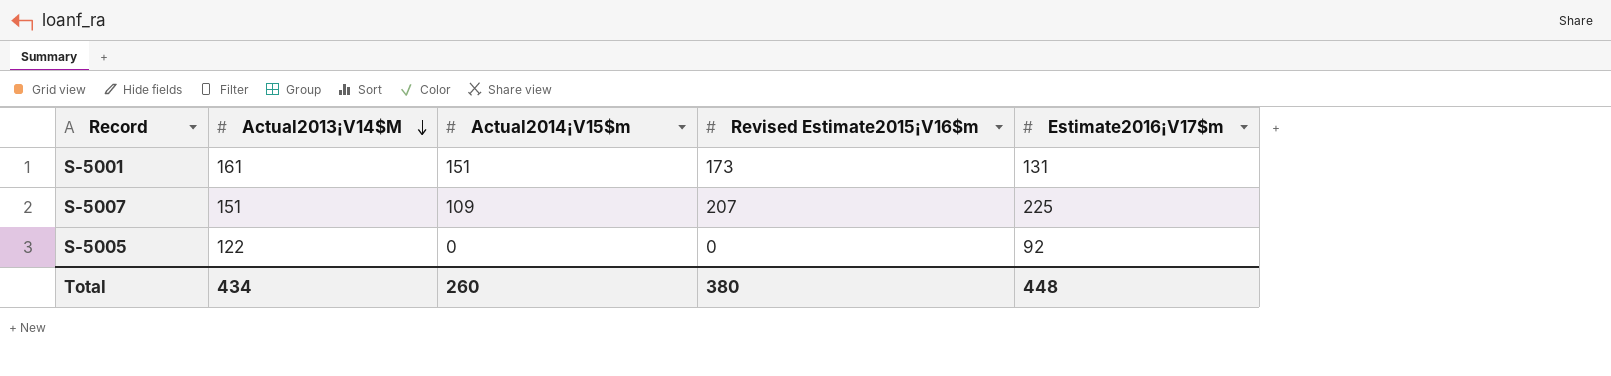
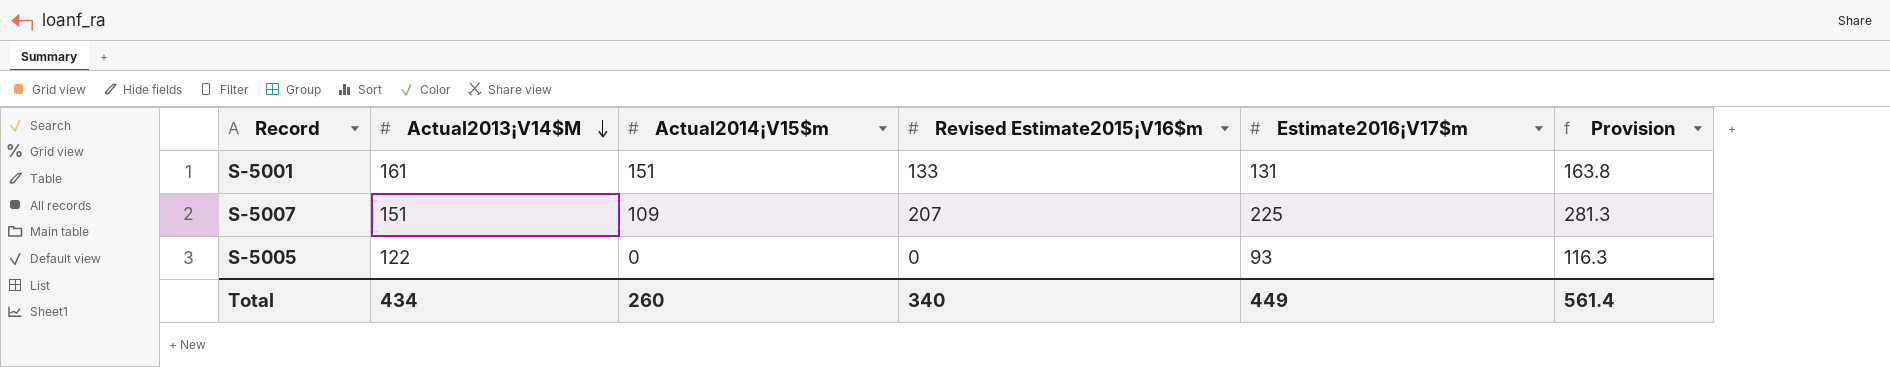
column Provision | formula: none -> [Estimate2016¡V17$m] * 1.25
S-5001 | Revised Estimate2015¡V16$m: 173 -> 133
S-5005 | Estimate2016¡V17$m: 92 -> 93
Total | Revised Estimate2015¡V16$m: 380 -> 340
Total | Estimate2016¡V17$m: 448 -> 449

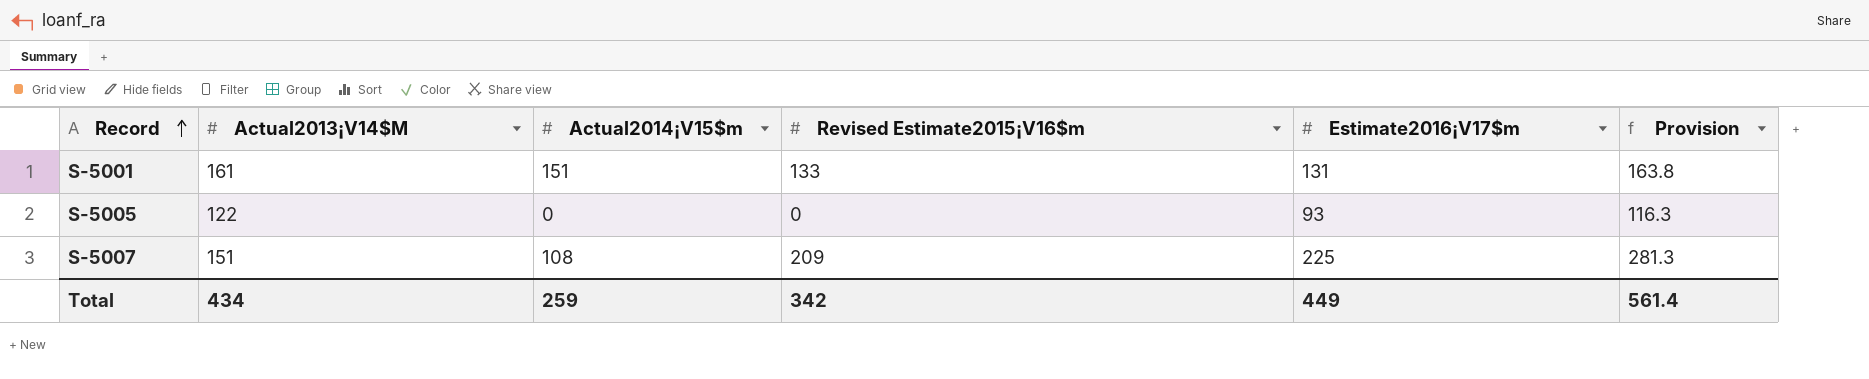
row order: Actual2013¡V14$M descending -> Record ascending
S-5007 | Actual2014¡V15$m: 109 -> 108
S-5007 | Revised Estimate2015¡V16$m: 207 -> 209
Total | Actual2014¡V15$m: 260 -> 259
Total | Revised Estimate2015¡V16$m: 340 -> 342

